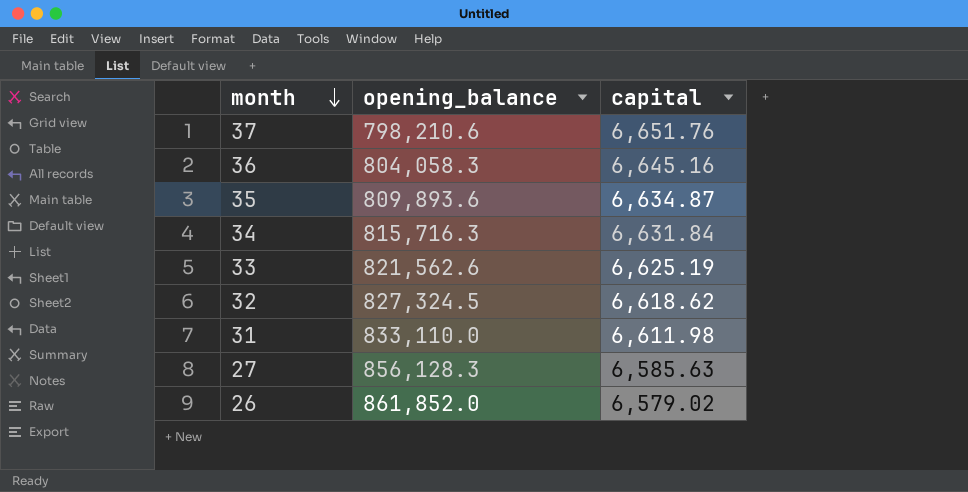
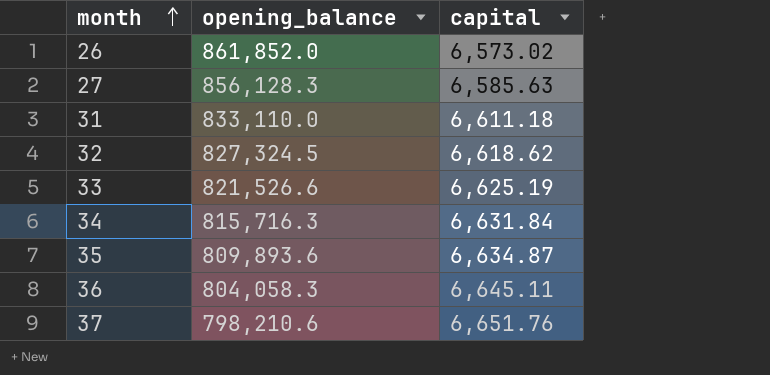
row order: month descending -> month ascending
26 | capital: 6,579.02 -> 6,573.02
31 | capital: 6,611.98 -> 6,611.18
33 | opening_balance: 821,562.6 -> 821,526.6
36 | capital: 6,645.16 -> 6,645.11

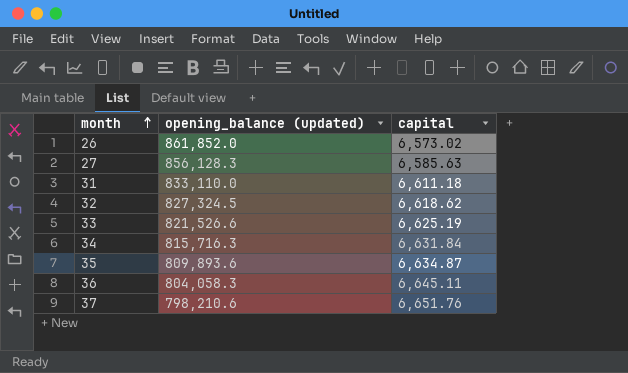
column name: opening_balance -> opening_balance (updated)

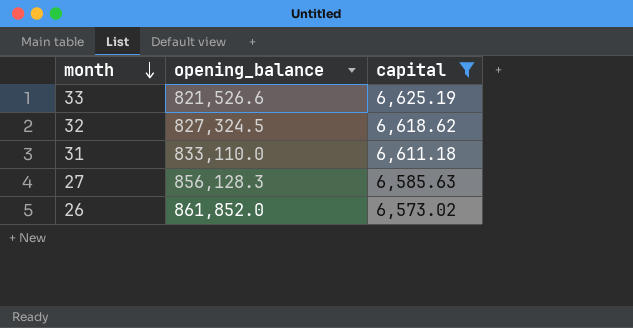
filter: none -> capital <= 6,625.19
row order: month ascending -> month descending
column name: opening_balance (updated) -> opening_balance

